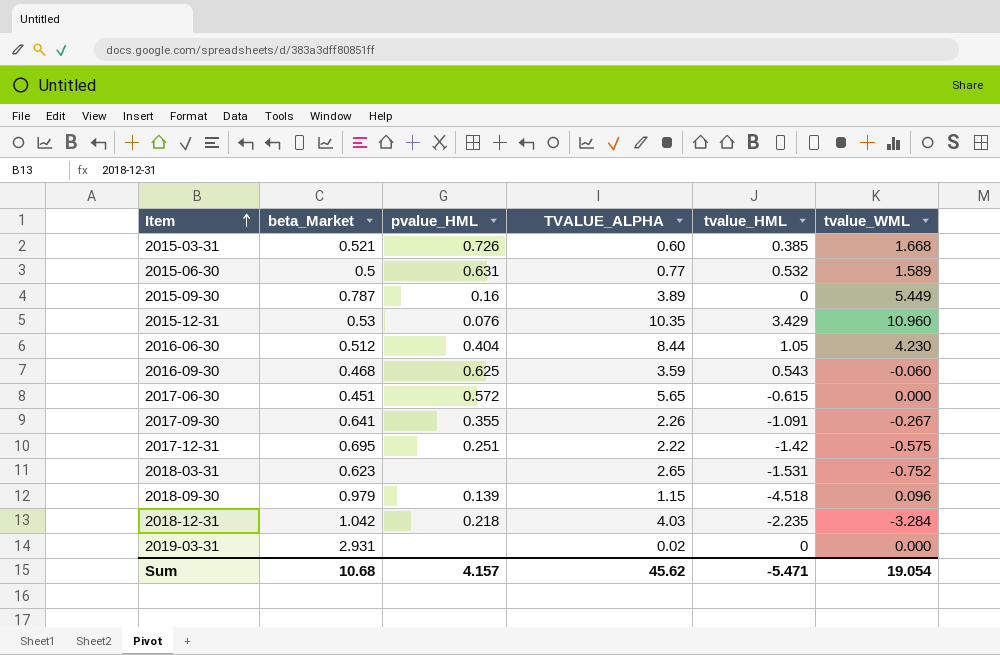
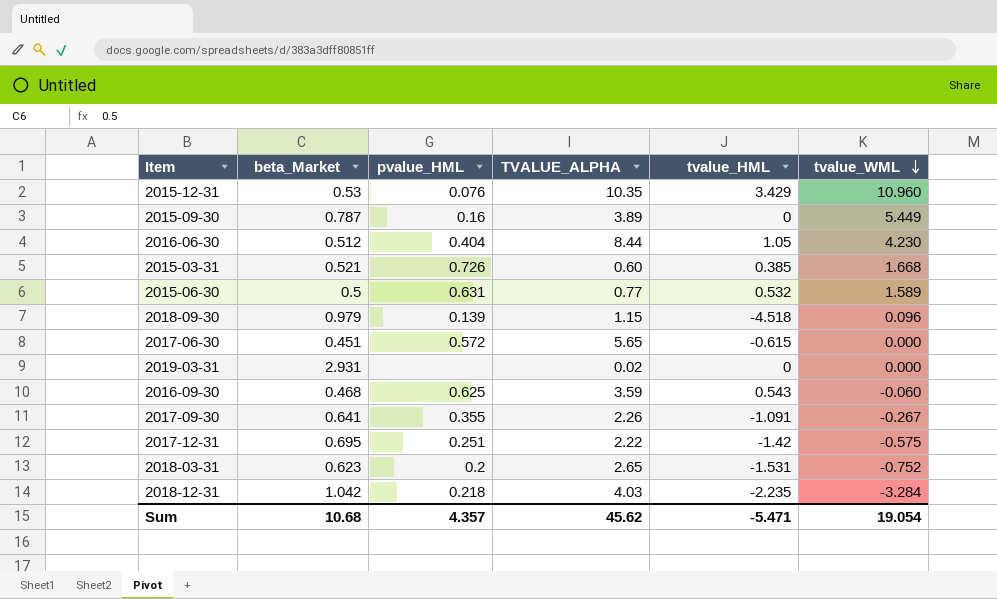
row order: Item ascending -> tvalue_WML descending
2018-03-31 | pvalue_HML: none -> 0.2
Sum | pvalue_HML: 4.157 -> 4.357

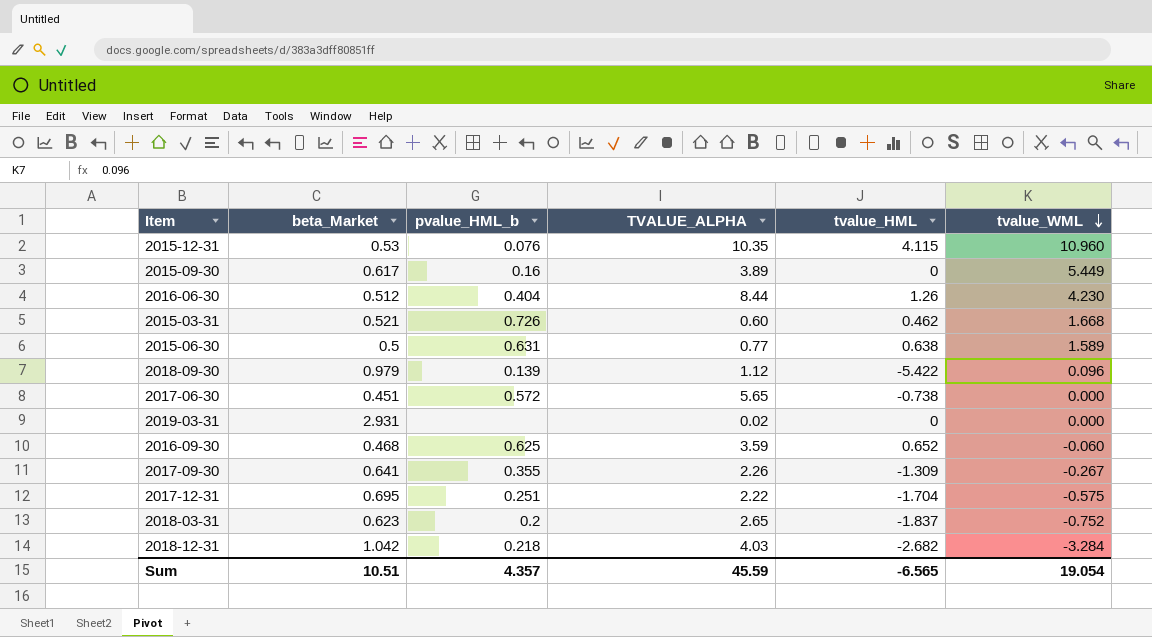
column name: pvalue_HML -> pvalue_HML_b
2015-12-31 | tvalue_HML: 3.429 -> 4.115
2015-09-30 | beta_Market: 0.787 -> 0.617
2016-06-30 | tvalue_HML: 1.05 -> 1.26
2015-03-31 | tvalue_HML: 0.385 -> 0.462
2015-06-30 | tvalue_HML: 0.532 -> 0.638
2018-09-30 | TVALUE_ALPHA: 1.15 -> 1.12
2018-09-30 | tvalue_HML: -4.518 -> -5.422
2017-06-30 | tvalue_HML: -0.615 -> -0.738
2016-09-30 | tvalue_HML: 0.543 -> 0.652
2017-09-30 | tvalue_HML: -1.091 -> -1.309
2017-12-31 | tvalue_HML: -1.42 -> -1.704
2018-03-31 | tvalue_HML: -1.531 -> -1.837
2018-12-31 | tvalue_HML: -2.235 -> -2.682
Sum | beta_Market: 10.68 -> 10.51
Sum | TVALUE_ALPHA: 45.62 -> 45.59
Sum | tvalue_HML: -5.471 -> -6.565

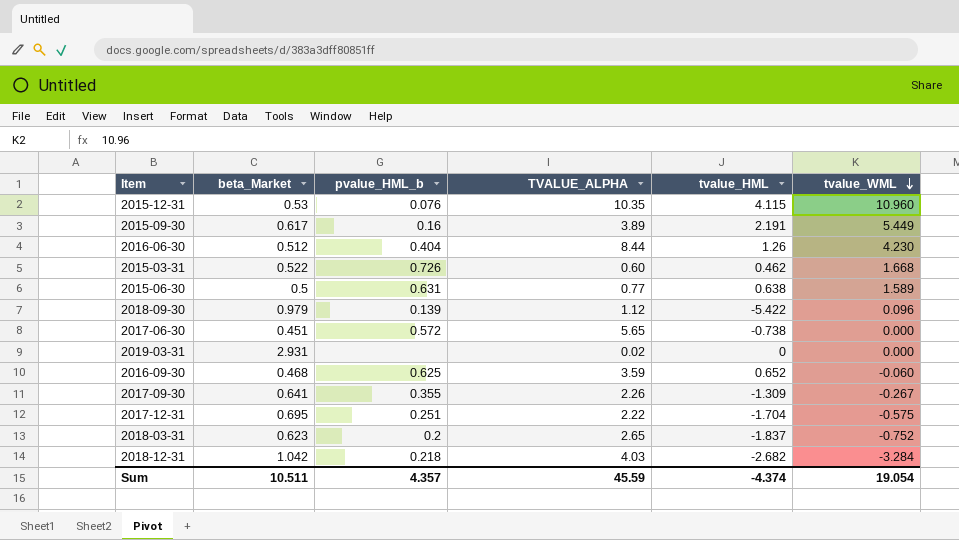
2015-09-30 | tvalue_HML: 0 -> 2.191
2015-03-31 | beta_Market: 0.521 -> 0.522
Sum | beta_Market: 10.51 -> 10.511
Sum | tvalue_HML: -6.565 -> -4.374

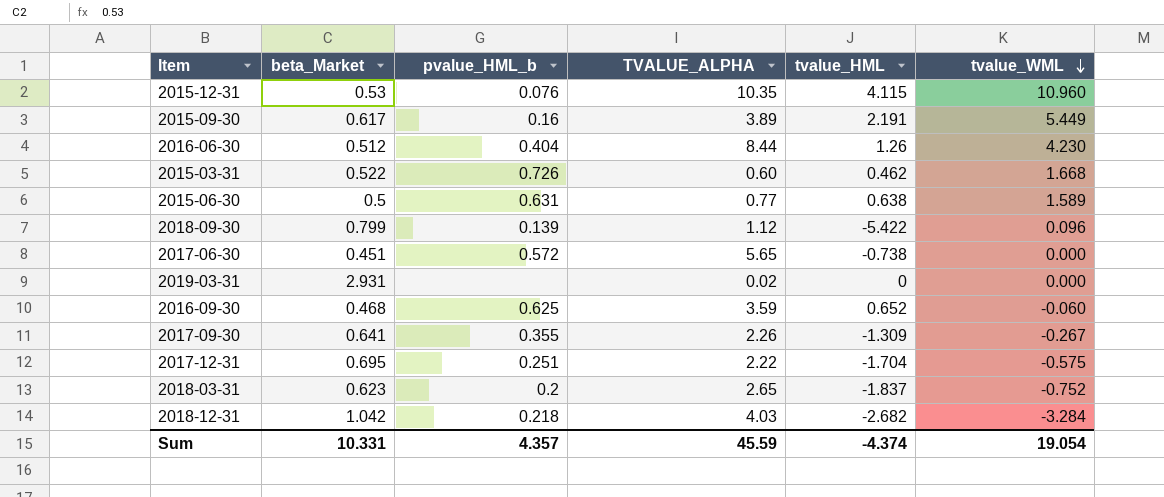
2018-09-30 | beta_Market: 0.979 -> 0.799
Sum | beta_Market: 10.511 -> 10.331

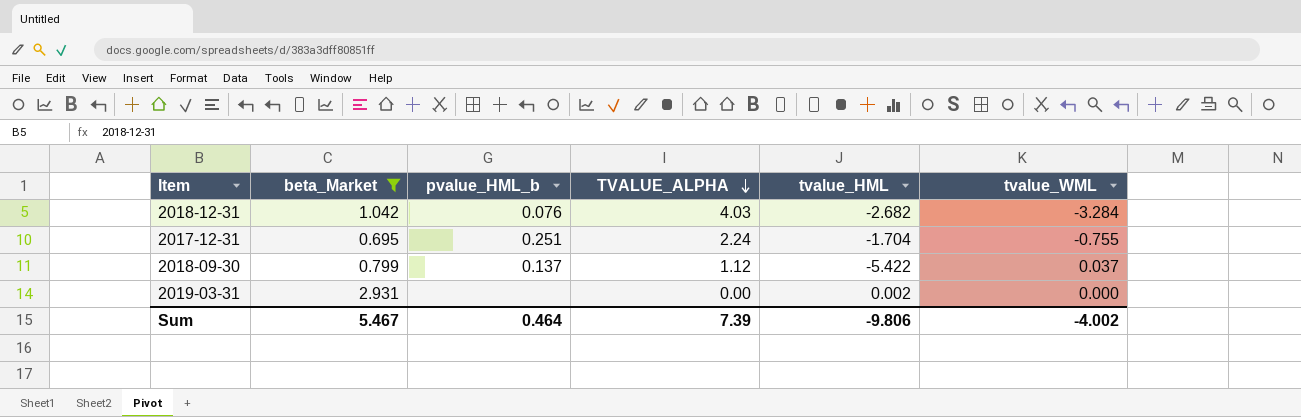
filter: none -> beta_Market >= 0.695
row order: tvalue_WML descending -> TVALUE_ALPHA descending
2018-12-31 | pvalue_HML_b: 0.218 -> 0.076
2017-12-31 | TVALUE_ALPHA: 2.22 -> 2.24
2017-12-31 | tvalue_WML: -0.575 -> -0.755
2018-09-30 | pvalue_HML_b: 0.139 -> 0.137
2018-09-30 | tvalue_WML: 0.096 -> 0.037
2019-03-31 | TVALUE_ALPHA: 0.02 -> 0.00
2019-03-31 | tvalue_HML: 0 -> 0.002
Sum | beta_Market: 10.331 -> 5.467
Sum | pvalue_HML_b: 4.357 -> 0.464
Sum | TVALUE_ALPHA: 45.59 -> 7.39
Sum | tvalue_HML: -4.374 -> -9.806
Sum | tvalue_WML: 19.054 -> -4.002

